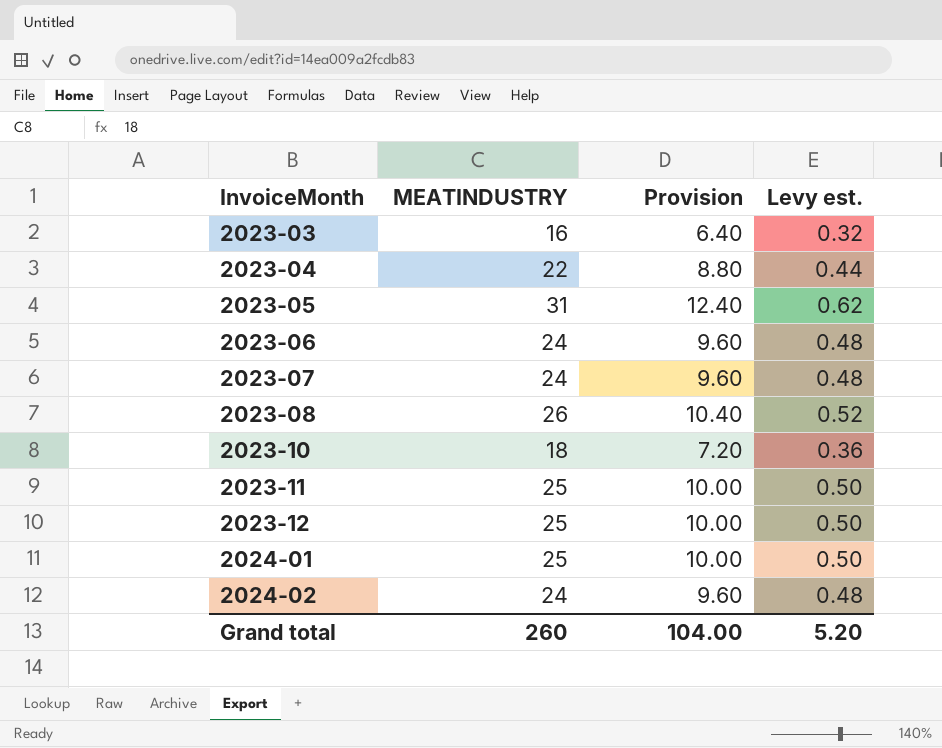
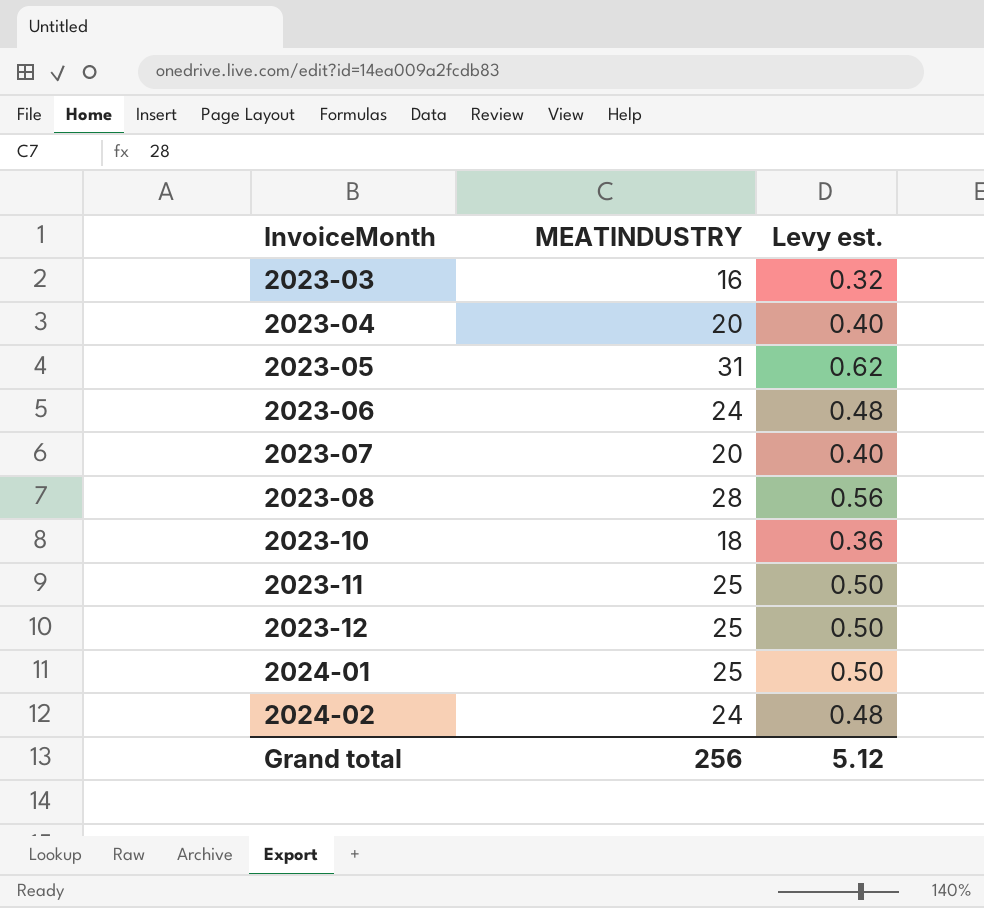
column Provision | formula: [MEATINDUSTRY] * 0.4 -> none
2023-04 | MEATINDUSTRY: 22 -> 20
2023-04 | Levy est.: 0.44 -> 0.40
2023-07 | MEATINDUSTRY: 24 -> 20
2023-07 | Levy est.: 0.48 -> 0.40
2023-08 | MEATINDUSTRY: 26 -> 28
2023-08 | Levy est.: 0.52 -> 0.56
Grand total | MEATINDUSTRY: 260 -> 256
Grand total | Levy est.: 5.20 -> 5.12

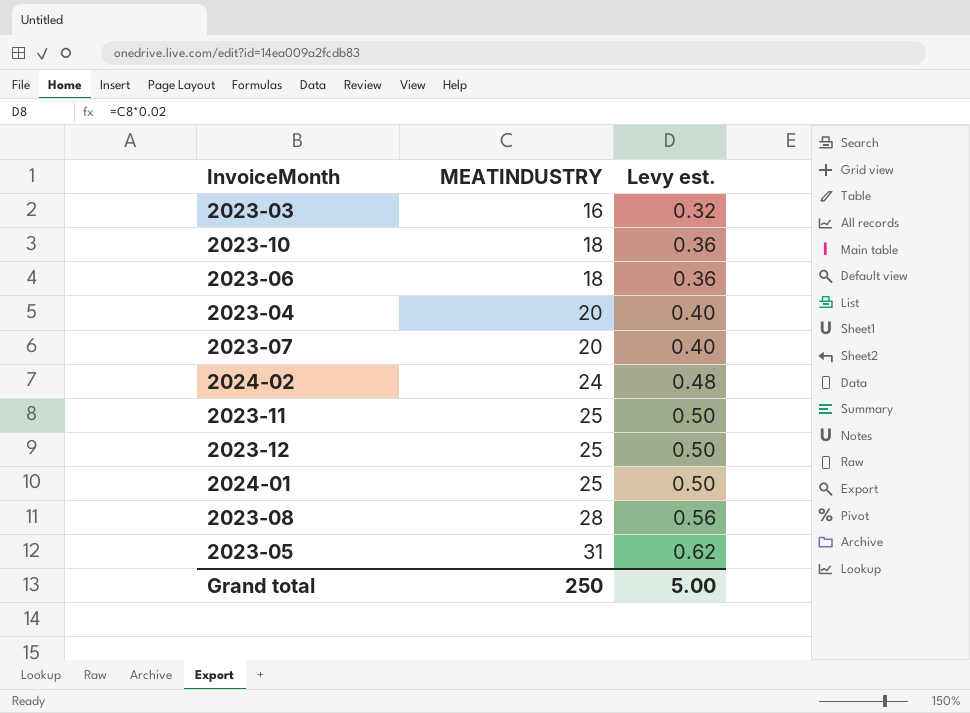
row order: InvoiceMonth ascending -> MEATINDUSTRY ascending
2023-06 | MEATINDUSTRY: 24 -> 18
2023-06 | Levy est.: 0.48 -> 0.36
Grand total | MEATINDUSTRY: 256 -> 250
Grand total | Levy est.: 5.12 -> 5.00

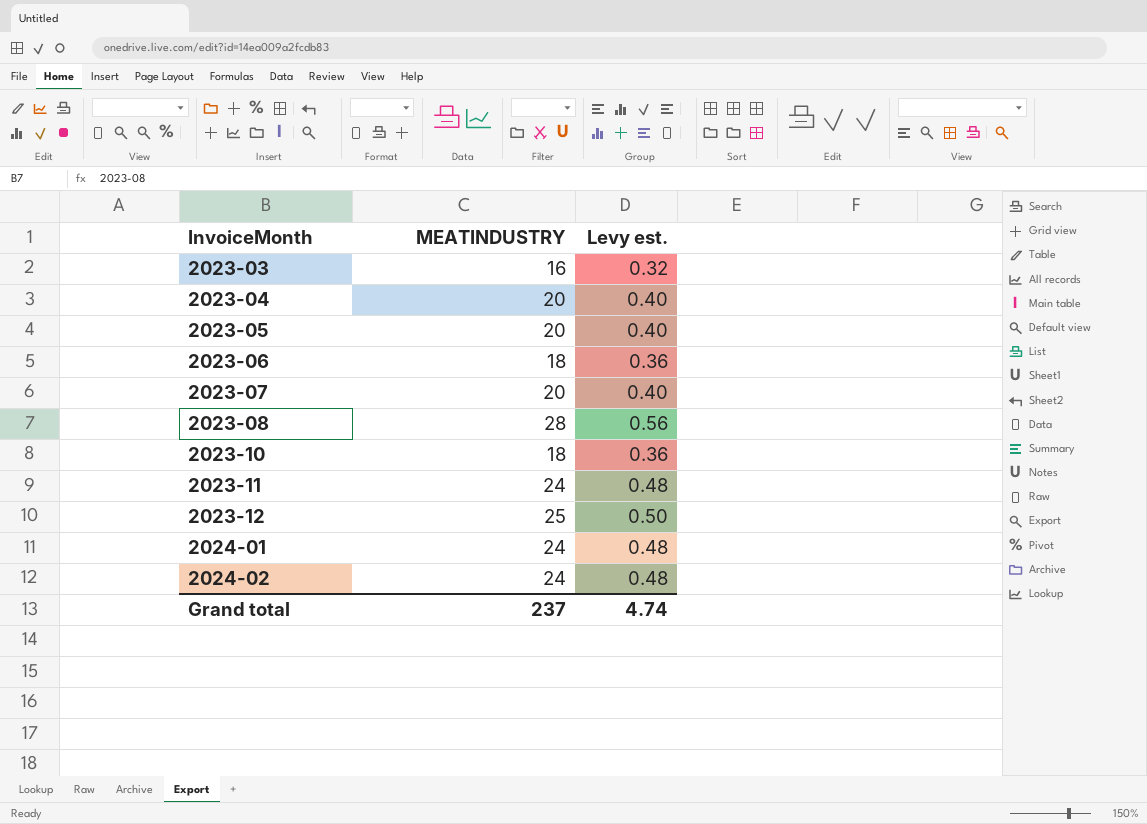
row order: MEATINDUSTRY ascending -> InvoiceMonth ascending
2023-05 | MEATINDUSTRY: 31 -> 20
2023-05 | Levy est.: 0.62 -> 0.40
2023-11 | MEATINDUSTRY: 25 -> 24
2023-11 | Levy est.: 0.50 -> 0.48
2024-01 | MEATINDUSTRY: 25 -> 24
2024-01 | Levy est.: 0.50 -> 0.48
Grand total | MEATINDUSTRY: 250 -> 237
Grand total | Levy est.: 5.00 -> 4.74

